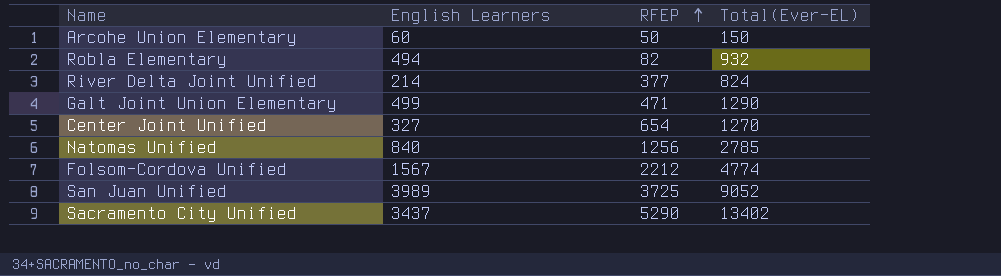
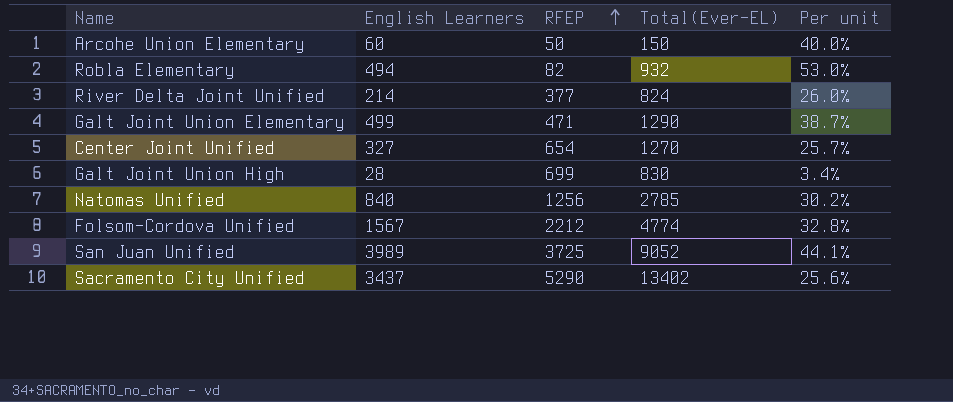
column Per unit | formula: none -> [English Learners] / [Total(Ever-EL)]
row Galt Joint Union High: none -> 28 | 699 | 830 | 3.4%

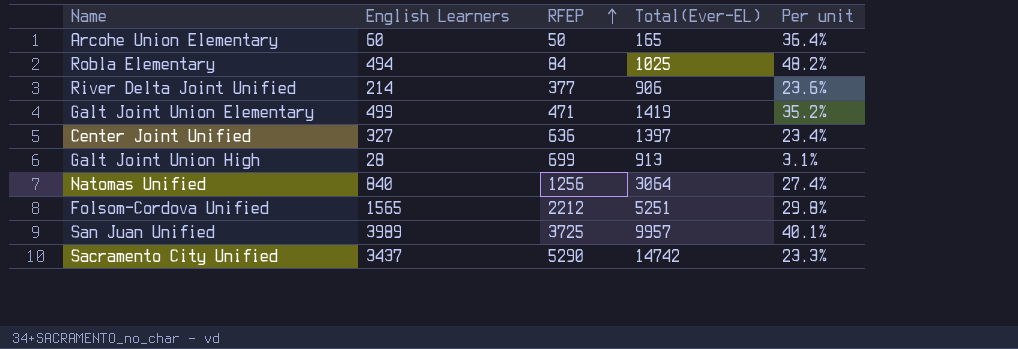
Arcohe Union Elementary | Total(Ever-EL): 150 -> 165
Arcohe Union Elementary | Per unit: 40.0% -> 36.4%
Robla Elementary | RFEP: 82 -> 84
Robla Elementary | Total(Ever-EL): 932 -> 1025
Robla Elementary | Per unit: 53.0% -> 48.2%
River Delta Joint Unified | Total(Ever-EL): 824 -> 906
River Delta Joint Unified | Per unit: 26.0% -> 23.6%
Galt Joint Union Elementary | Total(Ever-EL): 1290 -> 1419
Galt Joint Union Elementary | Per unit: 38.7% -> 35.2%
Center Joint Unified | RFEP: 654 -> 636
Center Joint Unified | Total(Ever-EL): 1270 -> 1397
Center Joint Unified | Per unit: 25.7% -> 23.4%
Galt Joint Union High | Total(Ever-EL): 830 -> 913
Galt Joint Union High | Per unit: 3.4% -> 3.1%
Natomas Unified | Total(Ever-EL): 2785 -> 3064
Natomas Unified | Per unit: 30.2% -> 27.4%
Folsom-Cordova Unified | English Learners: 1567 -> 1565
Folsom-Cordova Unified | Total(Ever-EL): 4774 -> 5251
Folsom-Cordova Unified | Per unit: 32.8% -> 29.8%
San Juan Unified | Total(Ever-EL): 9052 -> 9957
San Juan Unified | Per unit: 44.1% -> 40.1%
Sacramento City Unified | Total(Ever-EL): 13402 -> 14742
Sacramento City Unified | Per unit: 25.6% -> 23.3%

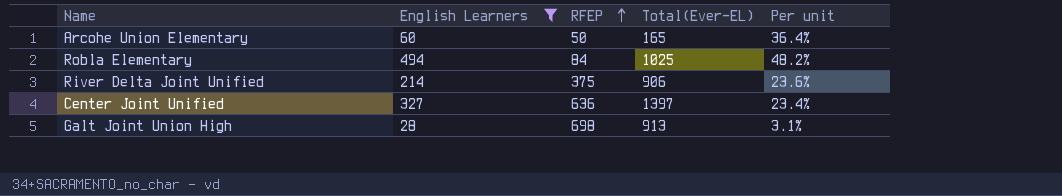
filter: none -> English Learners <= 494
River Delta Joint Unified | RFEP: 377 -> 375
Galt Joint Union High | RFEP: 699 -> 698

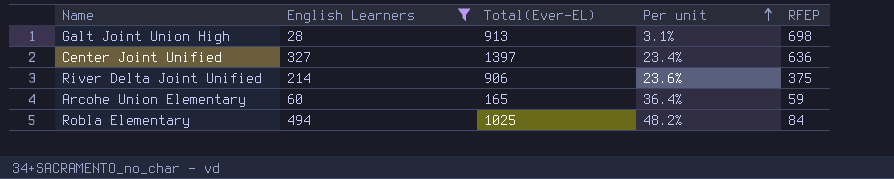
row order: RFEP ascending -> Per unit ascending
column RFEP | position: 3 -> 5
Arcohe Union Elementary | RFEP: 50 -> 59

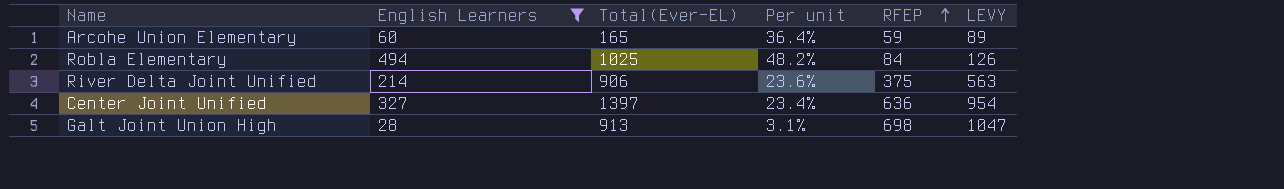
row order: Per unit ascending -> RFEP ascending
column LEVY | formula: none -> [RFEP] * 1.5

